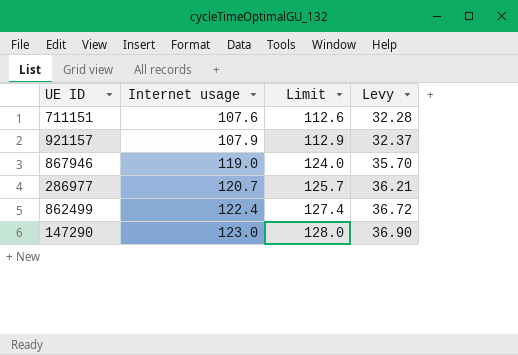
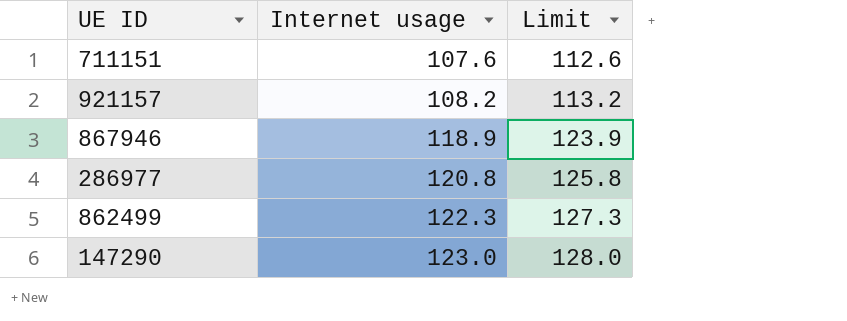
column Levy | formula: [Internet usage] * 0.3 -> none
921157 | Internet usage: 107.9 -> 108.2
921157 | Limit: 112.9 -> 113.2
867946 | Internet usage: 119.0 -> 118.9
867946 | Limit: 124.0 -> 123.9
286977 | Internet usage: 120.7 -> 120.8
286977 | Limit: 125.7 -> 125.8
862499 | Internet usage: 122.4 -> 122.3
862499 | Limit: 127.4 -> 127.3

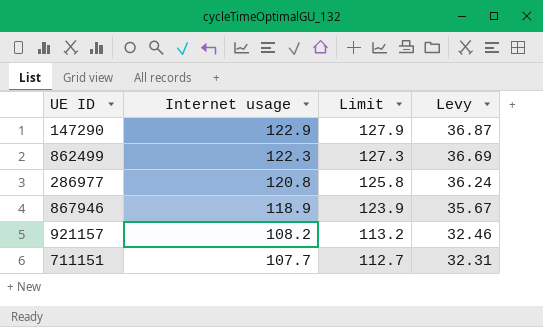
row order: Internet usage ascending -> Internet usage descending
column Levy | formula: none -> [Internet usage] * 0.3
147290 | Internet usage: 123.0 -> 122.9
147290 | Limit: 128.0 -> 127.9
711151 | Internet usage: 107.6 -> 107.7
711151 | Limit: 112.6 -> 112.7

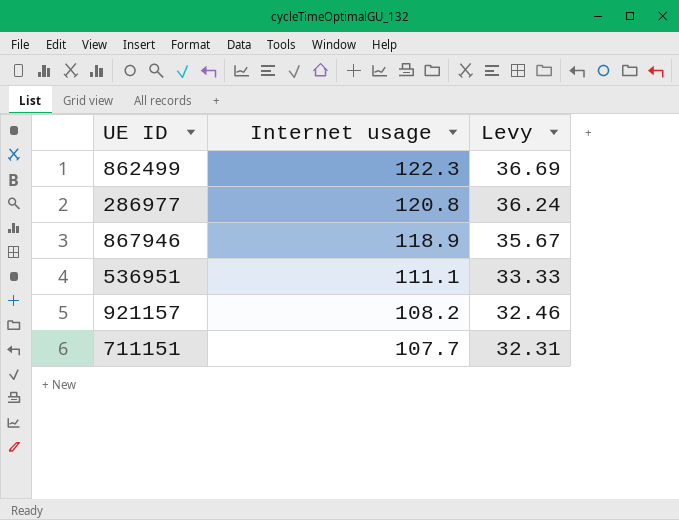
column Limit | formula: [Internet usage] + 5 -> none
row 147290: 122.9 | 127.9 | 36.87 -> none
row 536951: none -> 111.1 | 33.33

